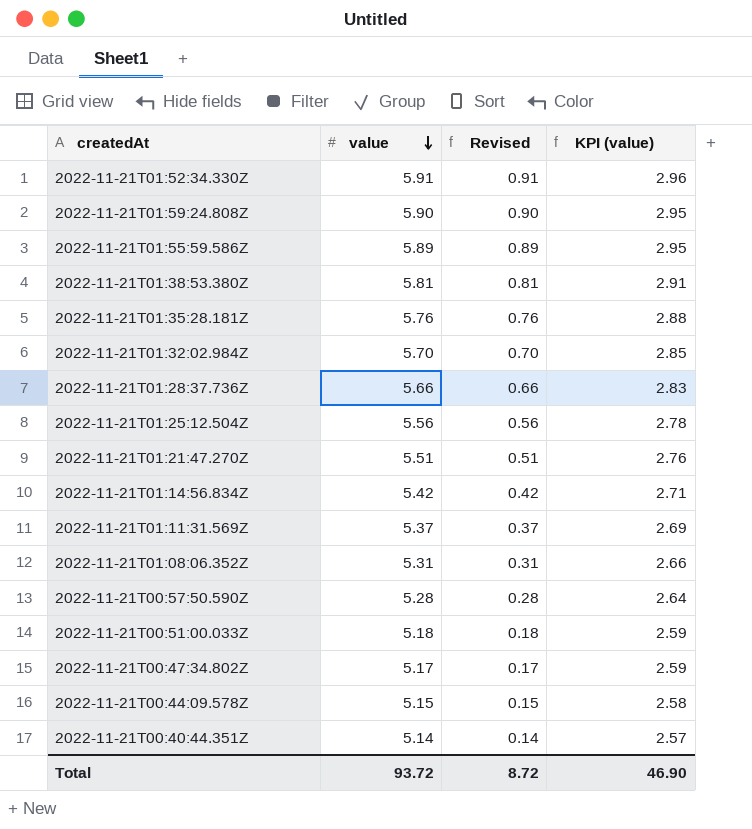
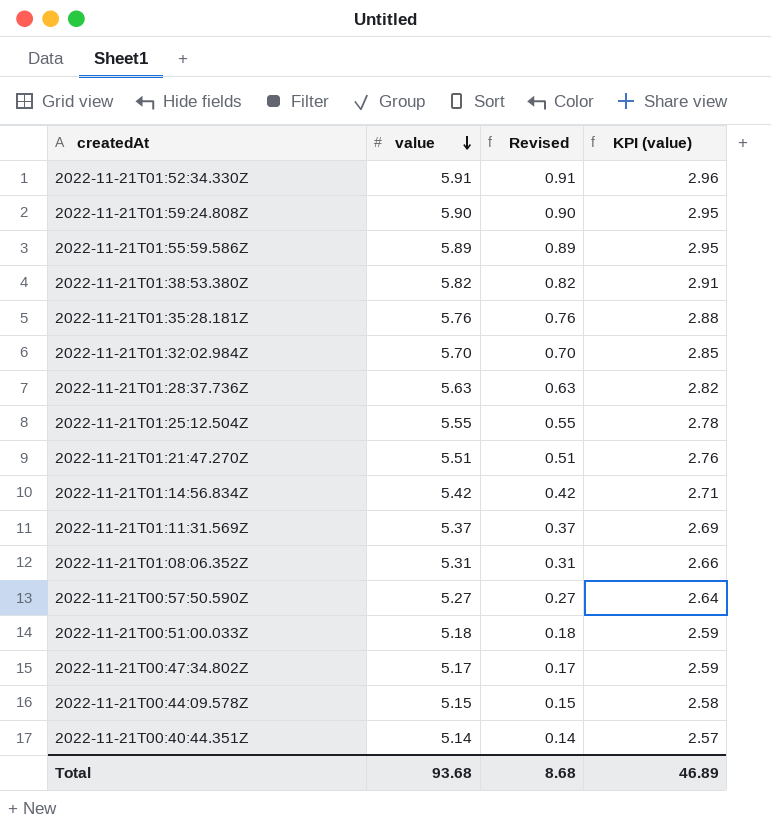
2022-11-21T01:38:53.380Z | value: 5.81 -> 5.82
2022-11-21T01:38:53.380Z | Revised: 0.81 -> 0.82
2022-11-21T01:28:37.736Z | value: 5.66 -> 5.63
2022-11-21T01:28:37.736Z | Revised: 0.66 -> 0.63
2022-11-21T01:28:37.736Z | KPI (value): 2.83 -> 2.82
2022-11-21T01:25:12.504Z | value: 5.56 -> 5.55
2022-11-21T01:25:12.504Z | Revised: 0.56 -> 0.55
2022-11-21T00:57:50.590Z | value: 5.28 -> 5.27
2022-11-21T00:57:50.590Z | Revised: 0.28 -> 0.27
Total | value: 93.72 -> 93.68
Total | Revised: 8.72 -> 8.68
Total | KPI (value): 46.90 -> 46.89

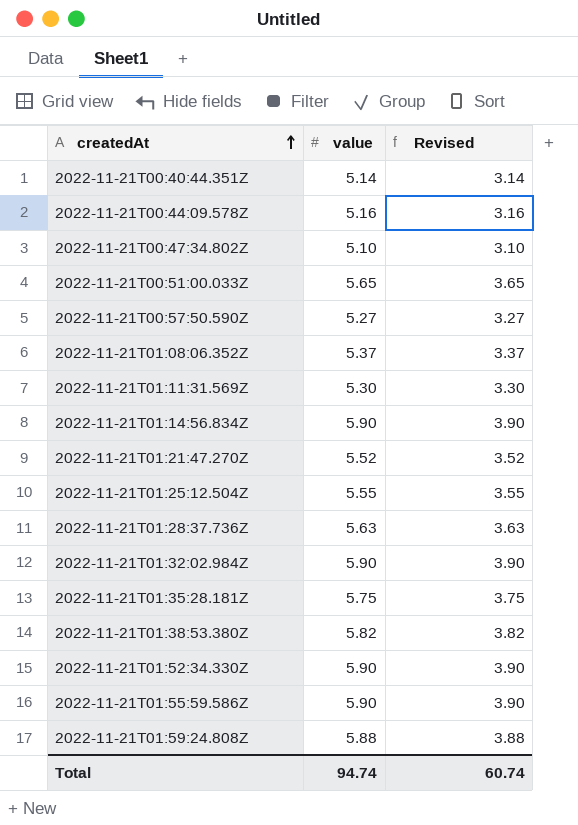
row order: value descending -> createdAt ascending
column KPI (value) | formula: [value] * 0.5 -> none
column Revised | formula: [value] - 5 -> [value] - 2
2022-11-21T00:44:09.578Z | value: 5.15 -> 5.16
2022-11-21T00:47:34.802Z | value: 5.17 -> 5.10
2022-11-21T00:51:00.033Z | value: 5.18 -> 5.65
2022-11-21T01:08:06.352Z | value: 5.31 -> 5.37
2022-11-21T01:11:31.569Z | value: 5.37 -> 5.30
2022-11-21T01:14:56.834Z | value: 5.42 -> 5.90
2022-11-21T01:21:47.270Z | value: 5.51 -> 5.52
2022-11-21T01:32:02.984Z | value: 5.70 -> 5.90
2022-11-21T01:35:28.181Z | value: 5.76 -> 5.75
2022-11-21T01:52:34.330Z | value: 5.91 -> 5.90
2022-11-21T01:55:59.586Z | value: 5.89 -> 5.90
2022-11-21T01:59:24.808Z | value: 5.90 -> 5.88
Total | value: 93.68 -> 94.74
Total | Revised: 8.68 -> 60.74

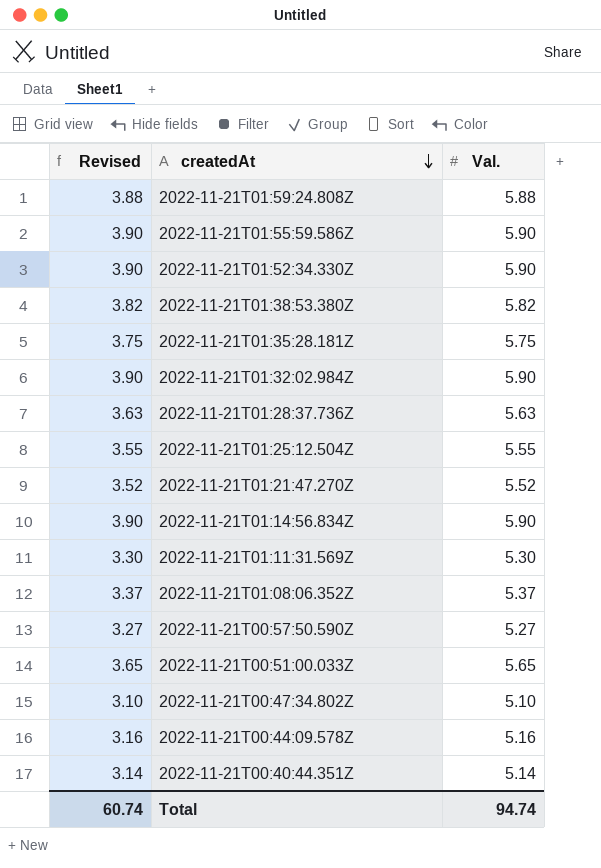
row order: createdAt ascending -> createdAt descending
column Revised | position: 3 -> 1
column name: value -> Val.

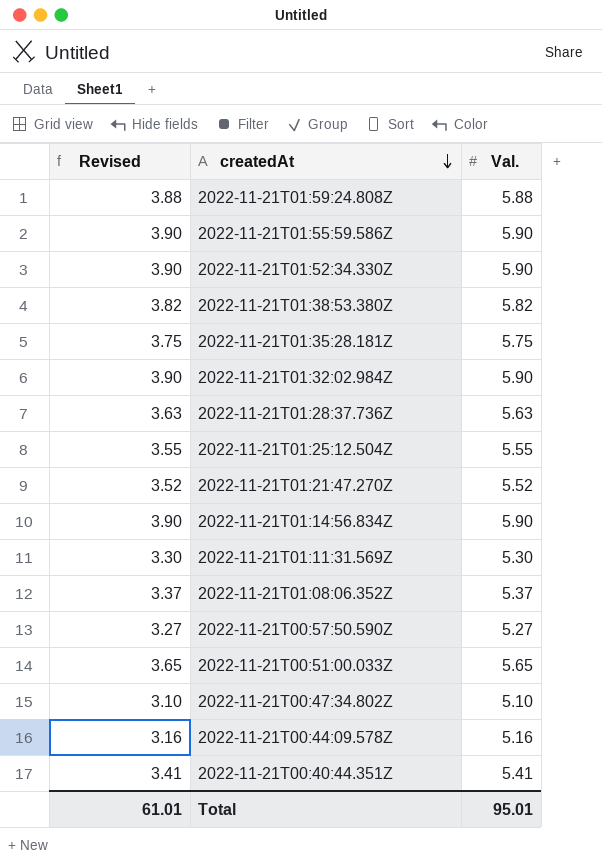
2022-11-21T00:40:44.351Z | Revised: 3.14 -> 3.41
2022-11-21T00:40:44.351Z | Val.: 5.14 -> 5.41
Total | Revised: 60.74 -> 61.01
Total | Val.: 94.74 -> 95.01

